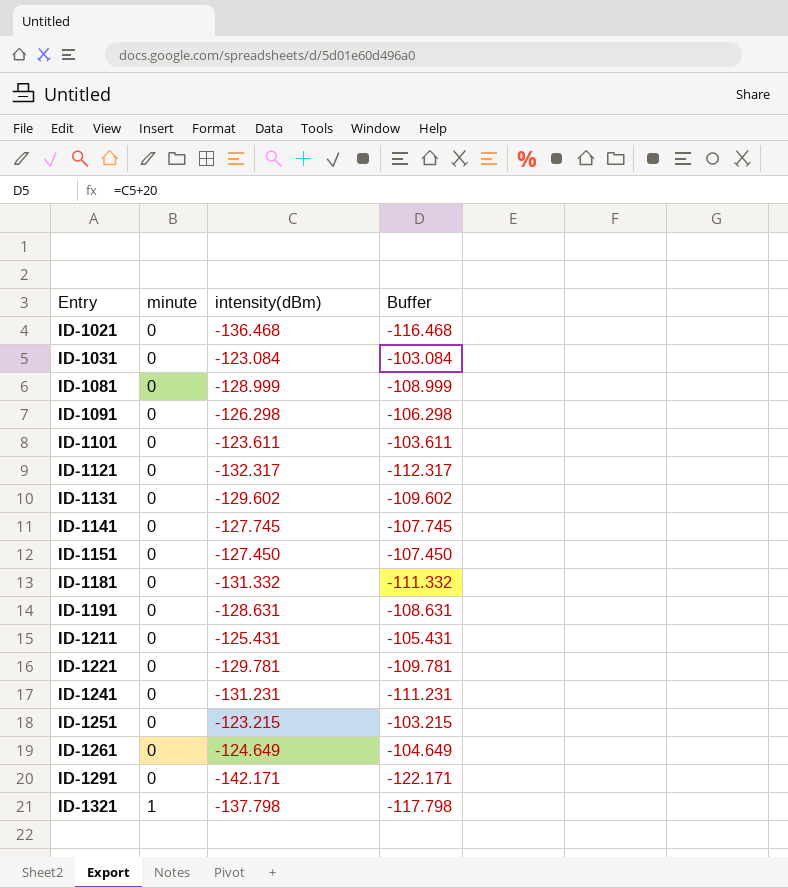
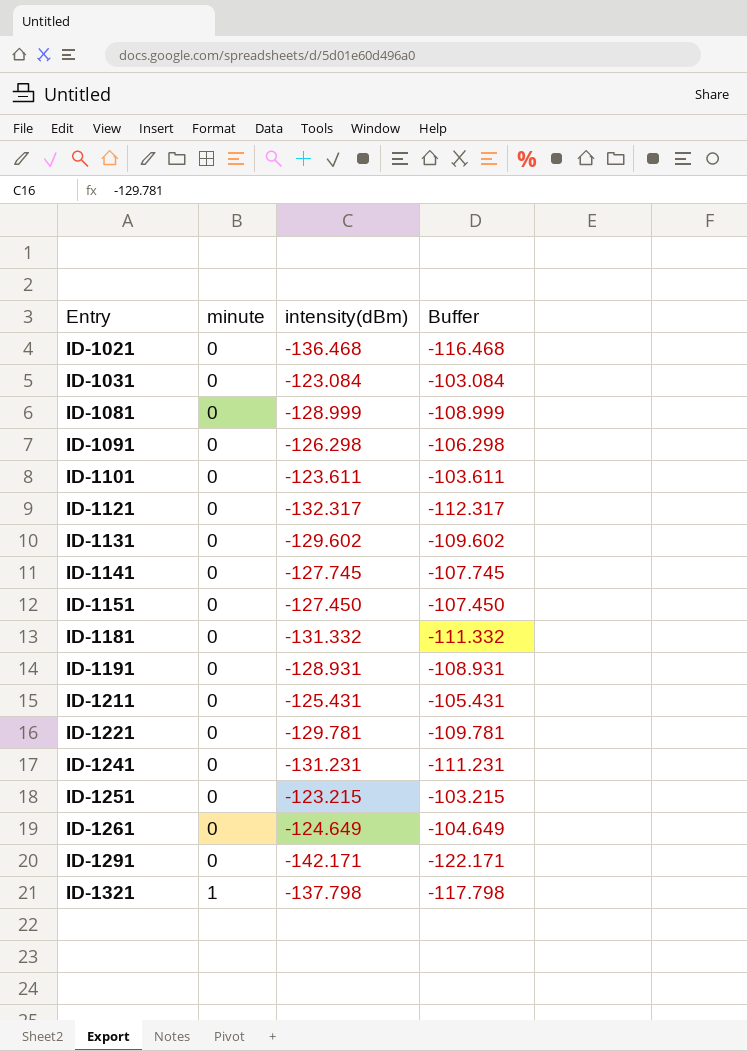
ID-1191 | intensity(dBm): -128.631 -> -128.931
ID-1191 | Buffer: -108.631 -> -108.931

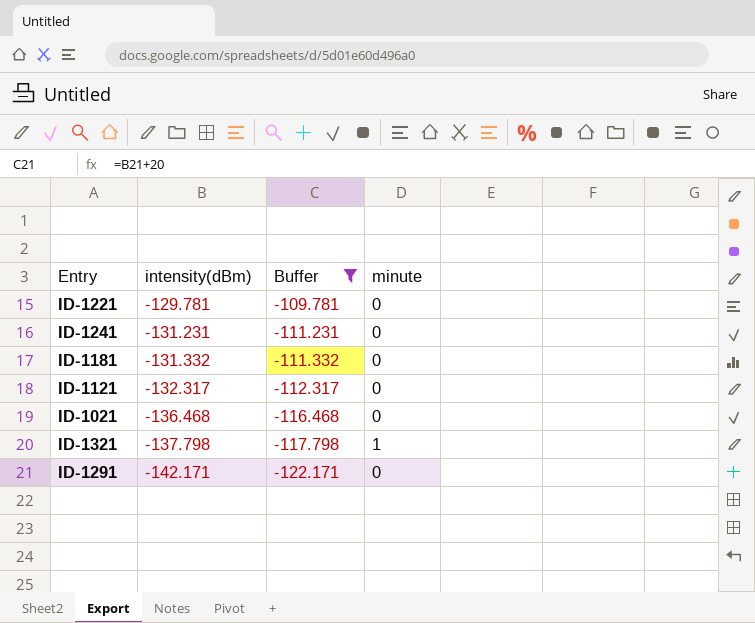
filter: none -> Buffer <= -109.781
row order: Entry ascending -> intensity(dBm) descending
column minute | position: 2 -> 4

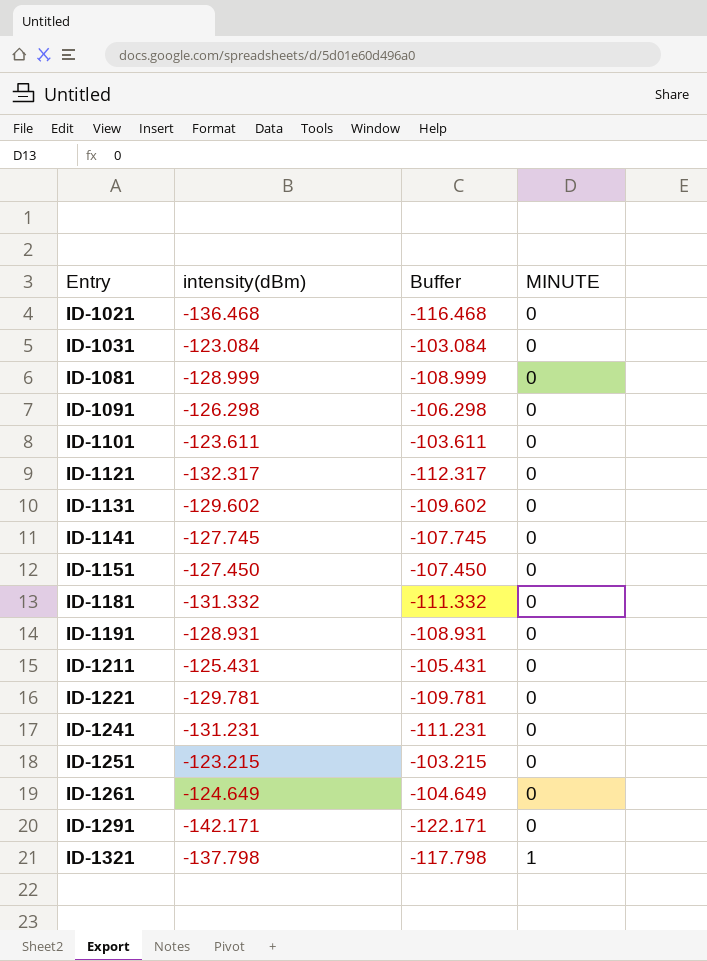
filter: Buffer <= -109.781 -> none
row order: intensity(dBm) descending -> Entry ascending
column name: minute -> MINUTE

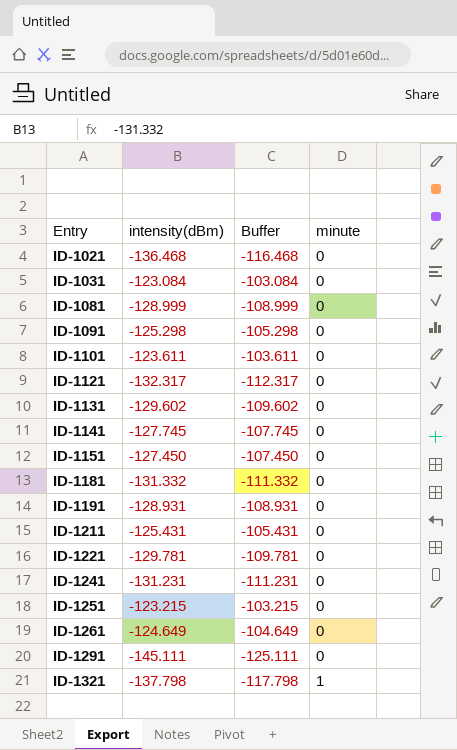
column name: MINUTE -> minute
ID-1091 | intensity(dBm): -126.298 -> -125.298
ID-1091 | Buffer: -106.298 -> -105.298
ID-1291 | intensity(dBm): -142.171 -> -145.111
ID-1291 | Buffer: -122.171 -> -125.111

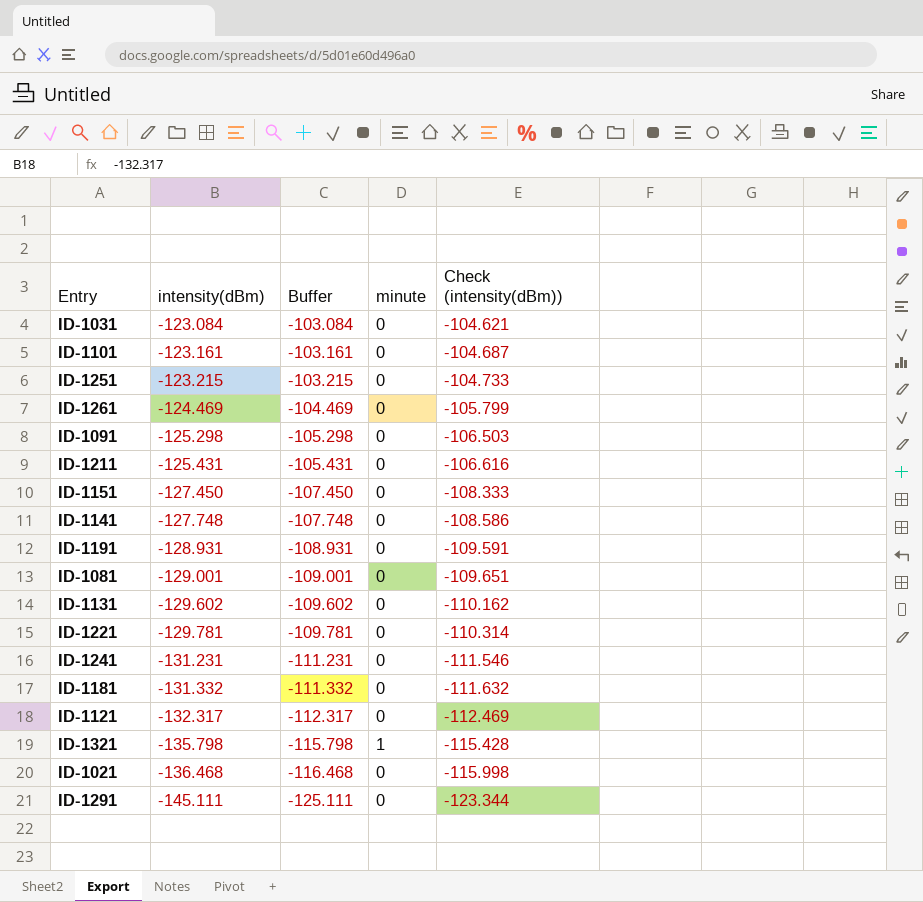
row order: Entry ascending -> intensity(dBm) descending
column Check (intensity(dBm)) | formula: none -> [intensity(dBm)] * 0.85
ID-1101 | intensity(dBm): -123.611 -> -123.161
ID-1101 | Buffer: -103.611 -> -103.161
ID-1261 | intensity(dBm): -124.649 -> -124.469
ID-1261 | Buffer: -104.649 -> -104.469
ID-1141 | intensity(dBm): -127.745 -> -127.748
ID-1141 | Buffer: -107.745 -> -107.748
ID-1081 | intensity(dBm): -128.999 -> -129.001
ID-1081 | Buffer: -108.999 -> -109.001
ID-1321 | intensity(dBm): -137.798 -> -135.798
ID-1321 | Buffer: -117.798 -> -115.798

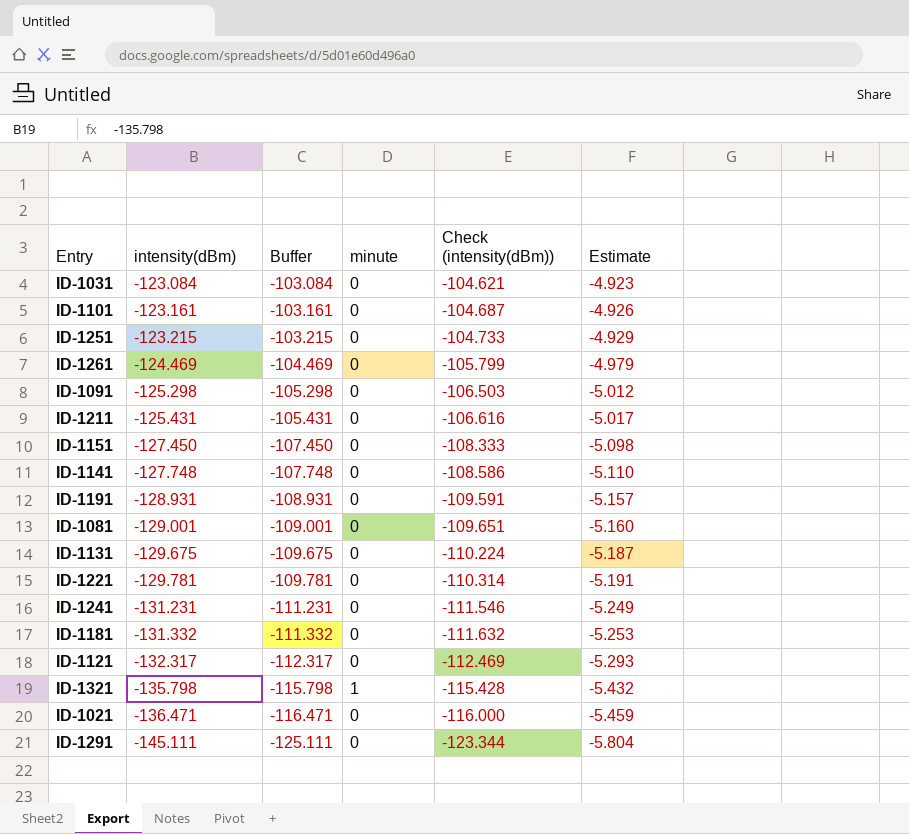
column Estimate | formula: none -> [intensity(dBm)] * 0.04
ID-1131 | intensity(dBm): -129.602 -> -129.675
ID-1131 | Buffer: -109.602 -> -109.675
ID-1131 | Check (intensity(dBm)): -110.162 -> -110.224
ID-1021 | intensity(dBm): -136.468 -> -136.471
ID-1021 | Buffer: -116.468 -> -116.471
ID-1021 | Check (intensity(dBm)): -115.998 -> -116.000

